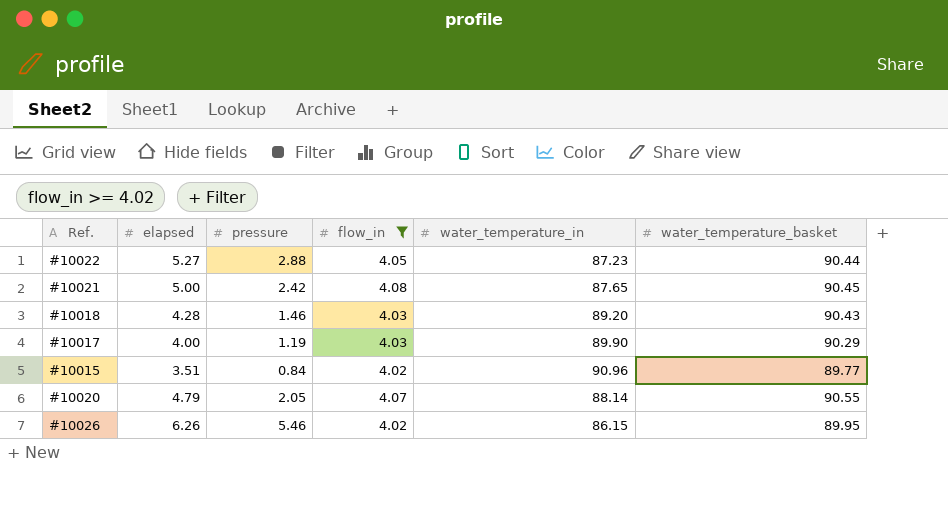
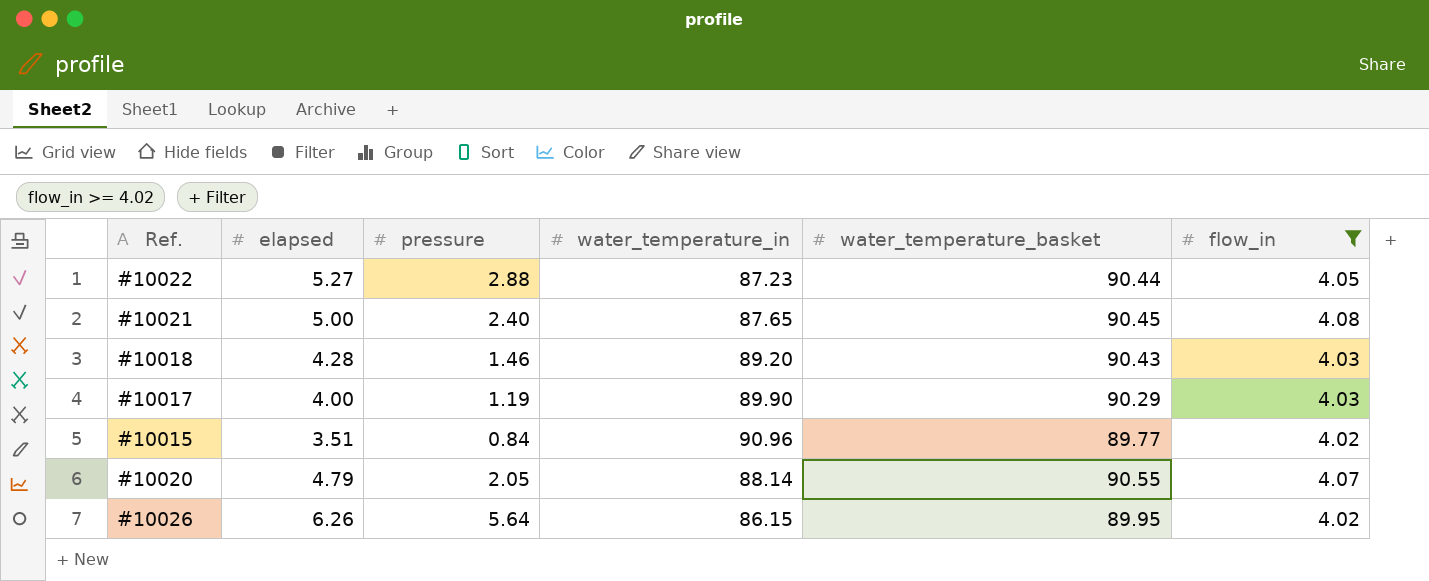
column flow_in | position: 4 -> 6
#10021 | pressure: 2.42 -> 2.40
#10026 | pressure: 5.46 -> 5.64

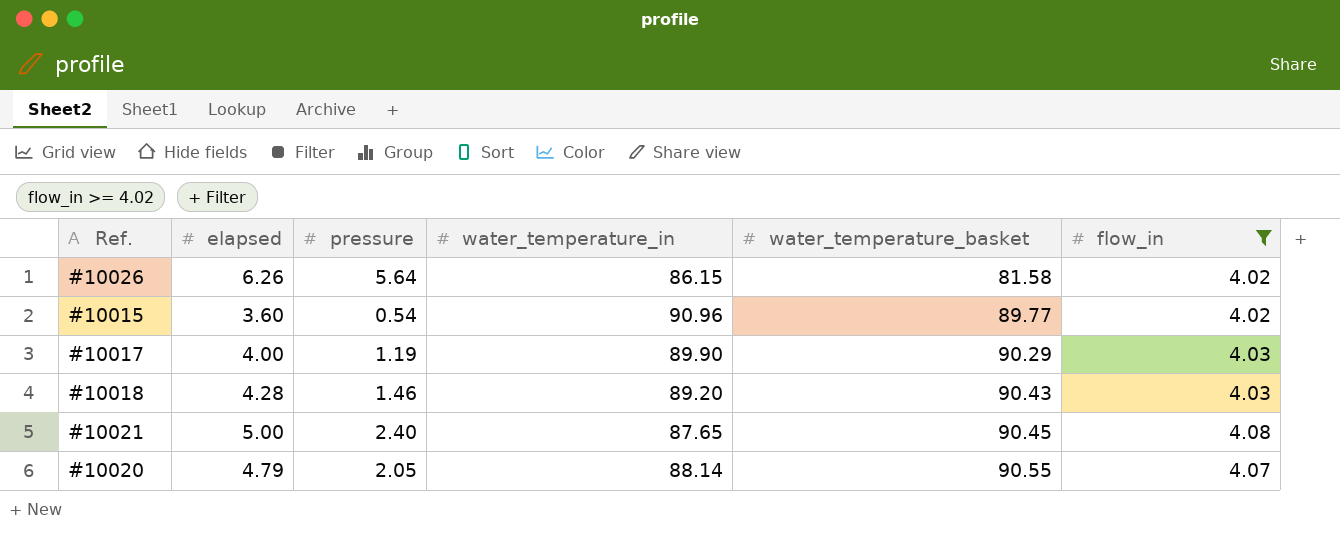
row order: none -> water_temperature_basket ascending
row #10022: 5.27 | 2.88 | 87.23 | 90.44 | 4.05 -> none
#10026 | water_temperature_basket: 89.95 -> 81.58
#10015 | elapsed: 3.51 -> 3.60
#10015 | pressure: 0.84 -> 0.54

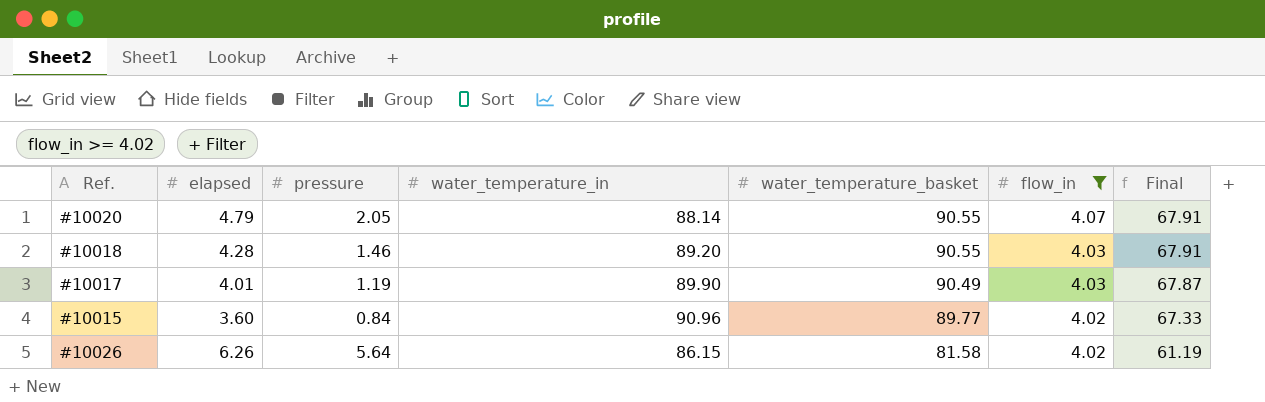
row order: water_temperature_basket ascending -> water_temperature_basket descending
column Final | formula: none -> [water_temperature_basket] * 0.75
row #10021: 5.00 | 2.40 | 87.65 | 90.45 | 4.08 -> none
#10018 | water_temperature_basket: 90.43 -> 90.55
#10017 | elapsed: 4.00 -> 4.01
#10017 | water_temperature_basket: 90.29 -> 90.49
#10015 | pressure: 0.54 -> 0.84

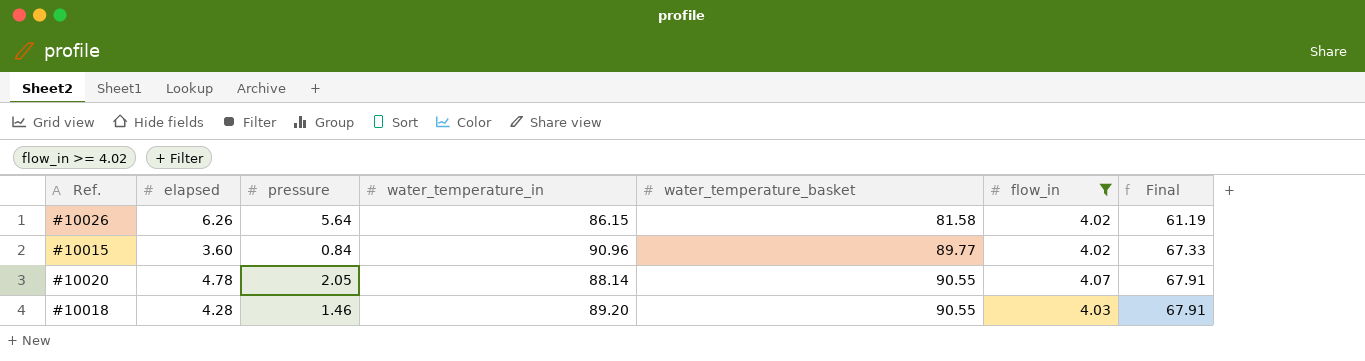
row order: water_temperature_basket descending -> water_temperature_basket ascending
row #10017: 4.01 | 1.19 | 89.90 | 90.49 | 4.03 | 67.87 -> none
#10020 | elapsed: 4.79 -> 4.78

